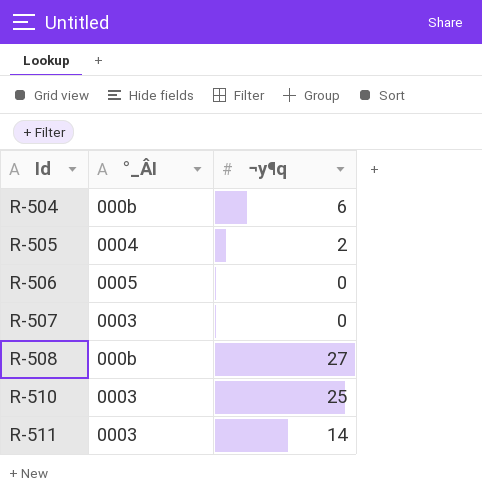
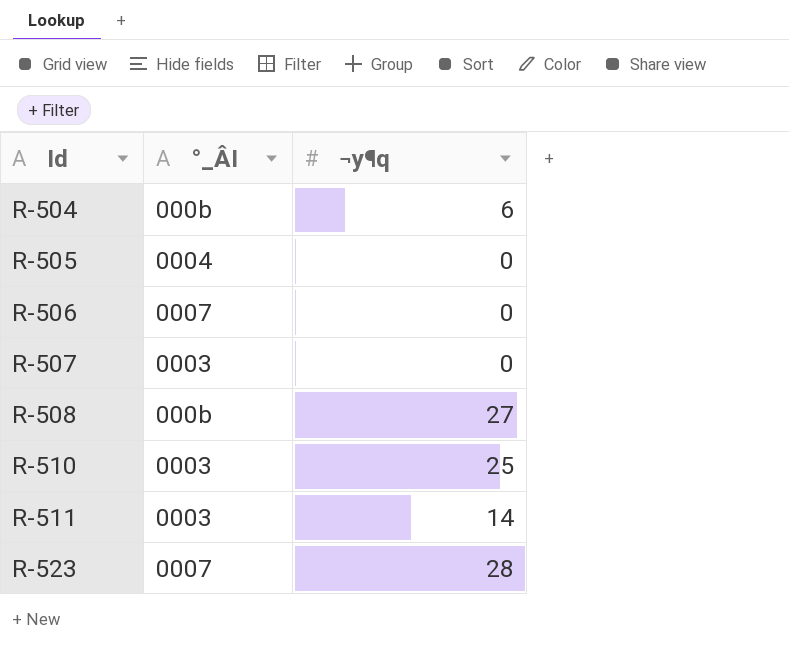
R-505 | ¬y¶q: 2 -> 0
R-506 | °_ÂI: 0005 -> 0007
row R-523: none -> 0007 | 28

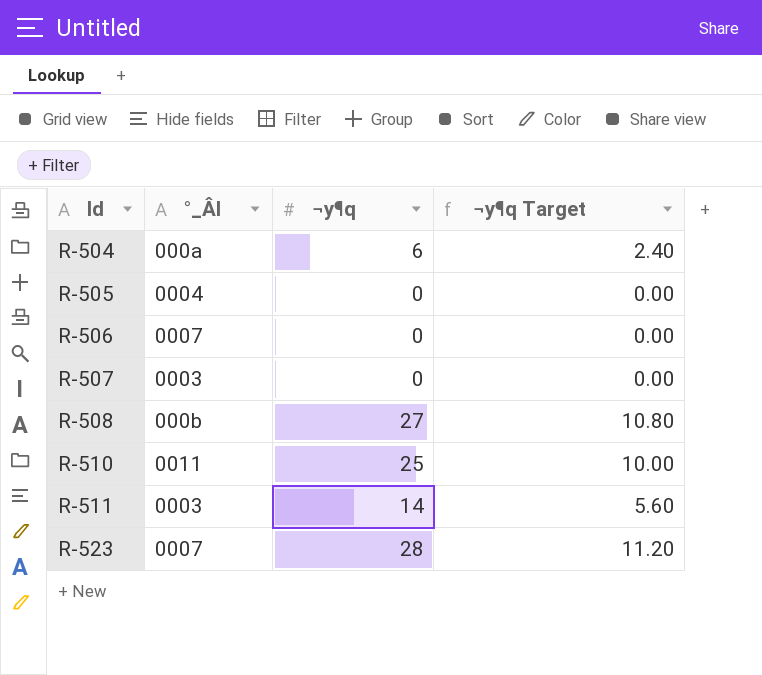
column ¬y¶q Target | formula: none -> [¬y¶q] * 0.4
R-504 | °_ÂI: 000b -> 000a
R-510 | °_ÂI: 0003 -> 0011

